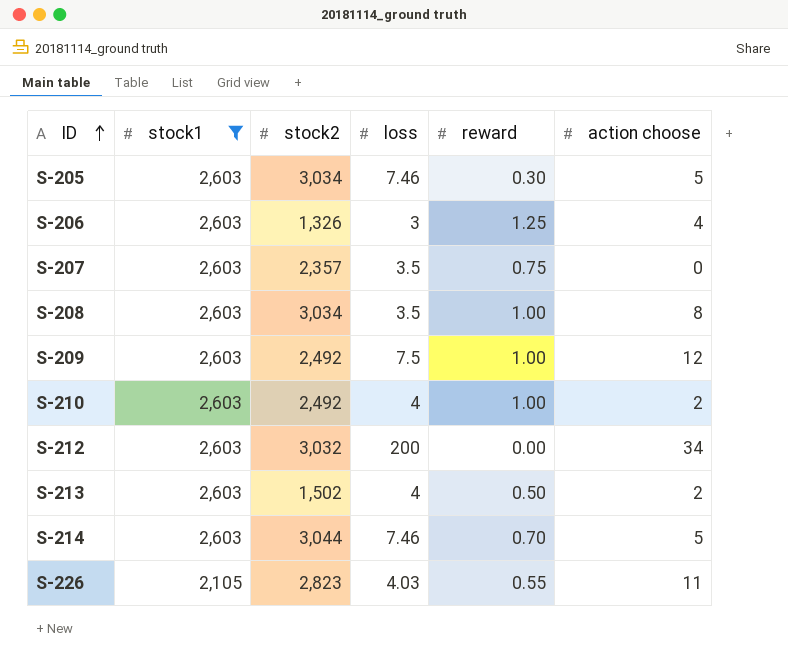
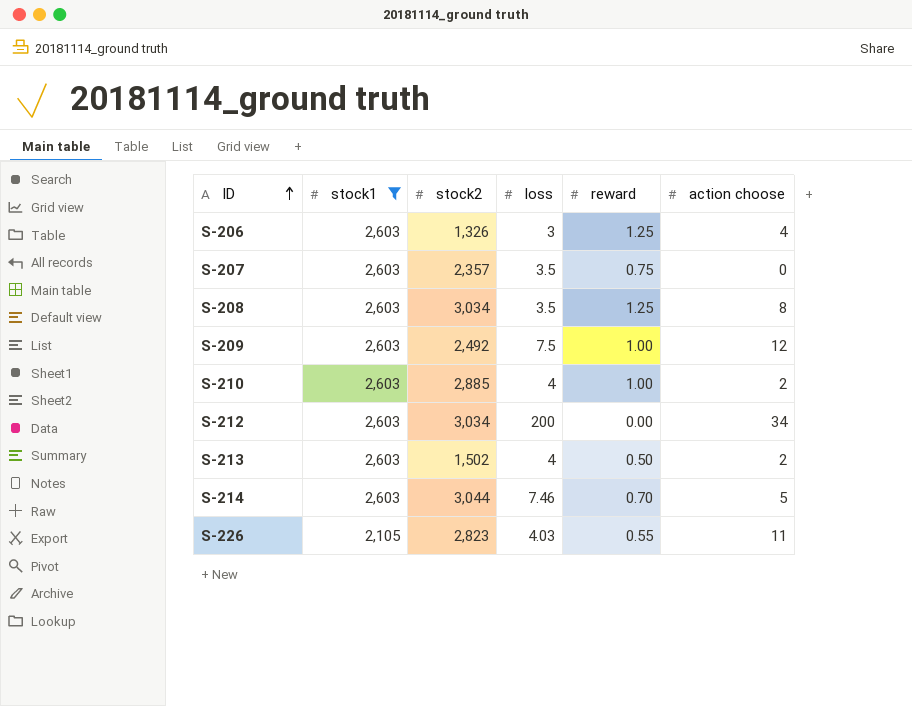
row S-205: 2,603 | 3,034 | 7.46 | 0.30 | 5 -> none
S-208 | reward: 1.00 -> 1.25
S-210 | stock2: 2,492 -> 2,885
S-212 | stock2: 3,032 -> 3,034

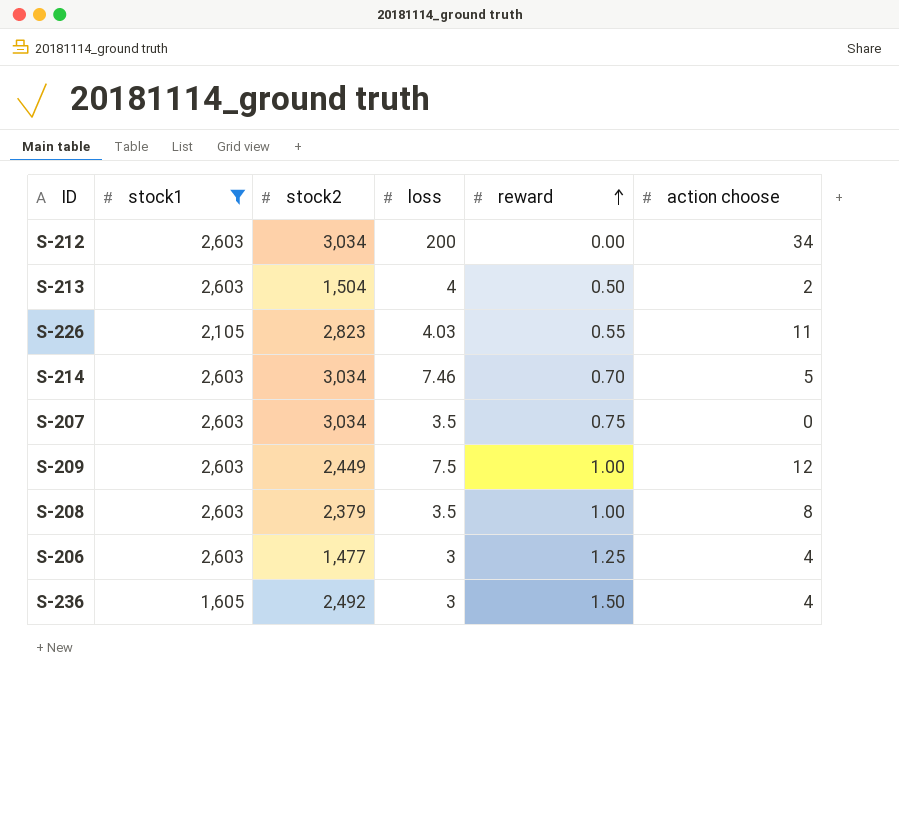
row order: ID ascending -> reward ascending
row S-210: 2,603 | 2,885 | 4 | 1.00 | 2 -> none
S-213 | stock2: 1,502 -> 1,504
S-214 | stock2: 3,044 -> 3,034
S-207 | stock2: 2,357 -> 3,034
S-209 | stock2: 2,492 -> 2,449
S-208 | stock2: 3,034 -> 2,379
S-208 | reward: 1.25 -> 1.00
S-206 | stock2: 1,326 -> 1,477
row S-236: none -> 1,605 | 2,492 | 3 | 1.50 | 4

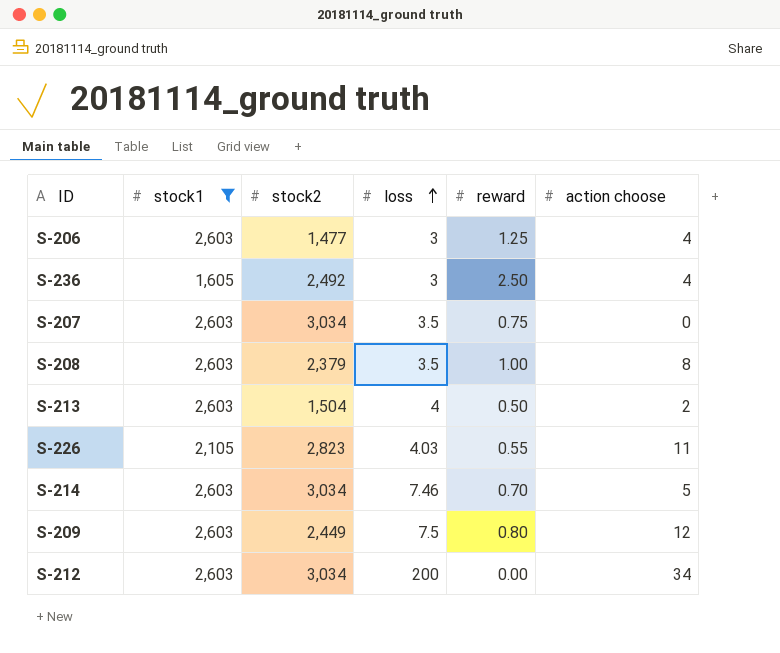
row order: reward ascending -> loss ascending
S-236 | reward: 1.50 -> 2.50
S-209 | reward: 1.00 -> 0.80

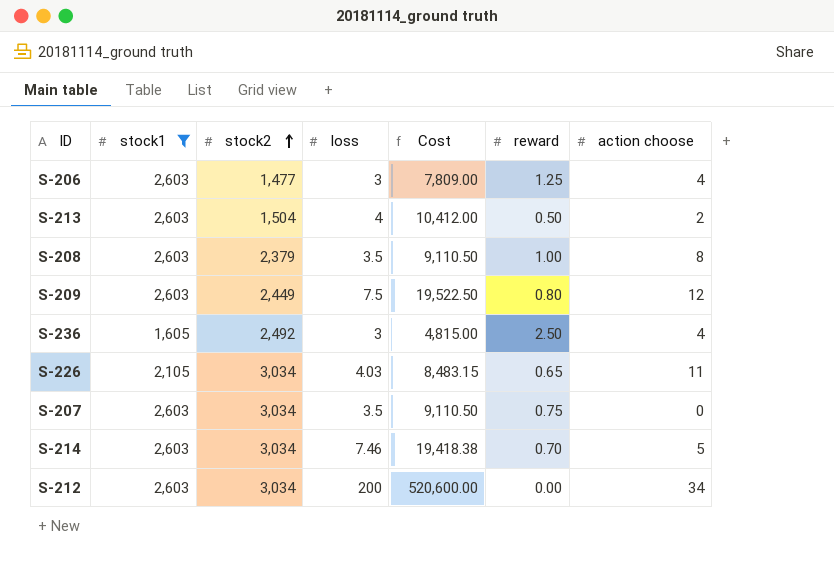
row order: loss ascending -> stock2 ascending
column Cost | formula: none -> [stock1] * [loss]
S-226 | stock2: 2,823 -> 3,034
S-226 | reward: 0.55 -> 0.65

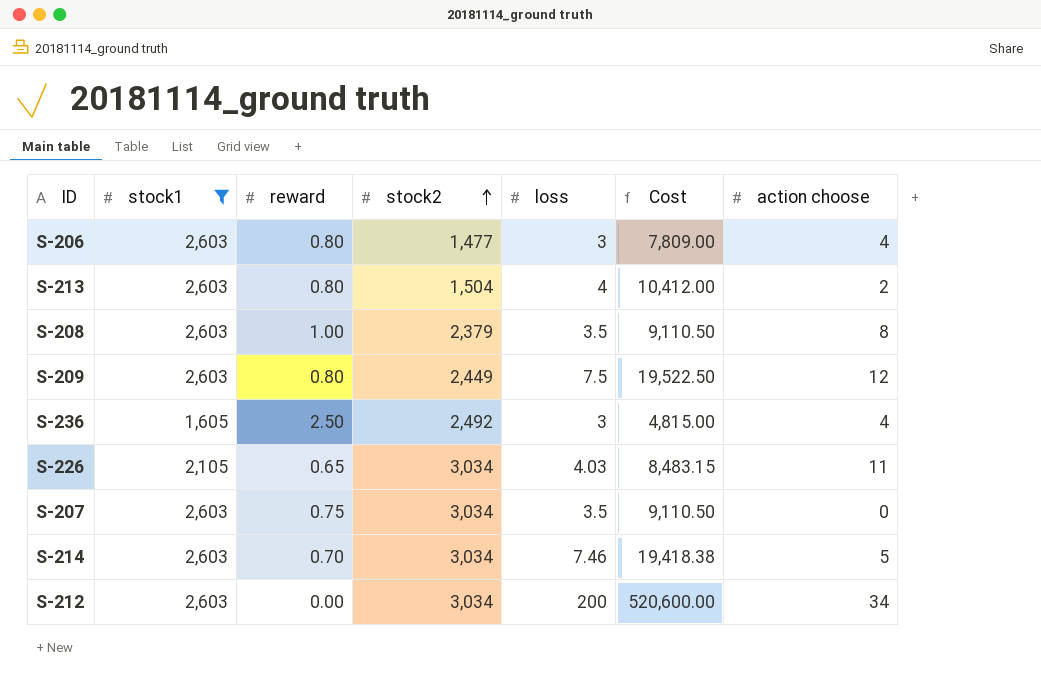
column reward | position: 6 -> 3
S-206 | reward: 1.25 -> 0.80
S-213 | reward: 0.50 -> 0.80

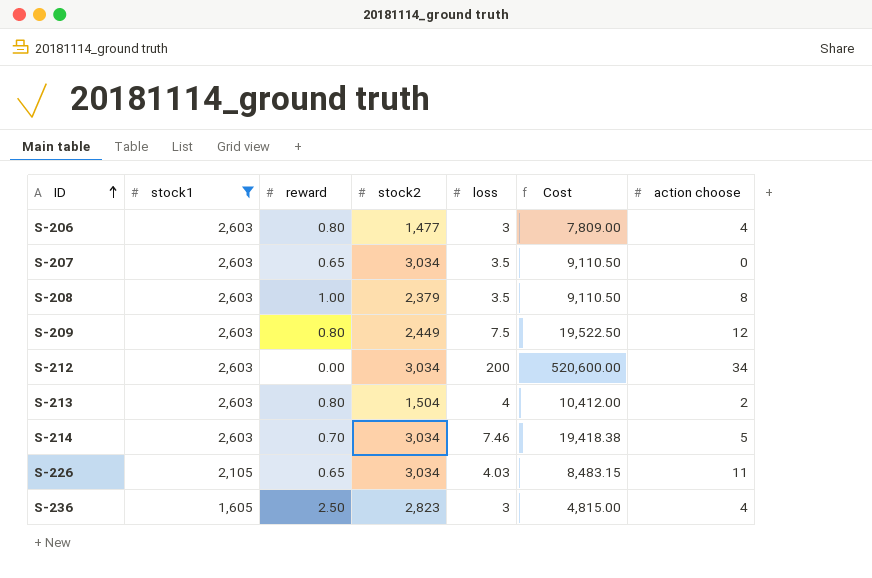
row order: stock2 ascending -> ID ascending
S-207 | reward: 0.75 -> 0.65
S-236 | stock2: 2,492 -> 2,823

